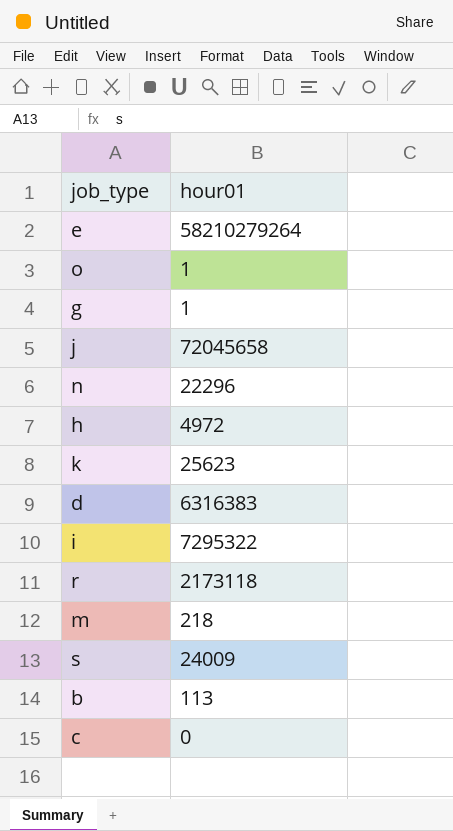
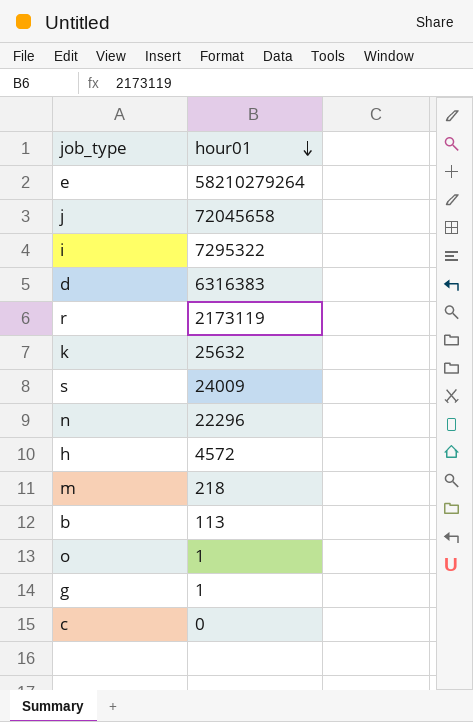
row order: none -> hour01 descending
r | hour01: 2173118 -> 2173119
k | hour01: 25623 -> 25632
h | hour01: 4972 -> 4572

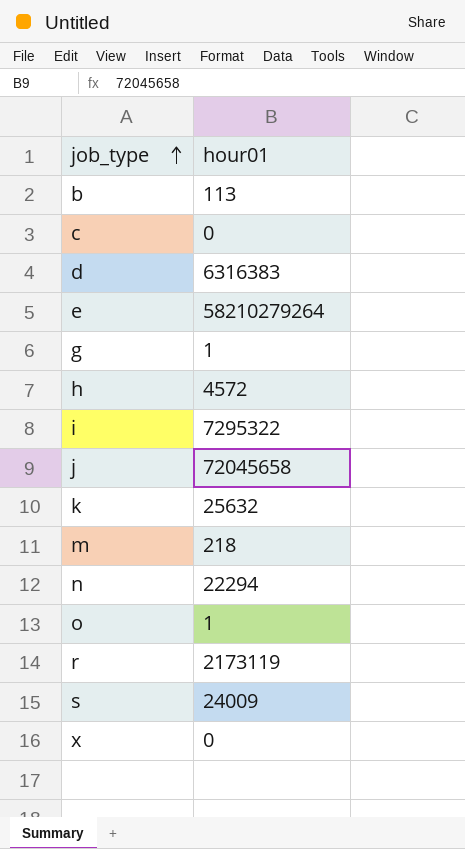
row order: hour01 descending -> job_type ascending
n | hour01: 22296 -> 22294
row x: none -> 0

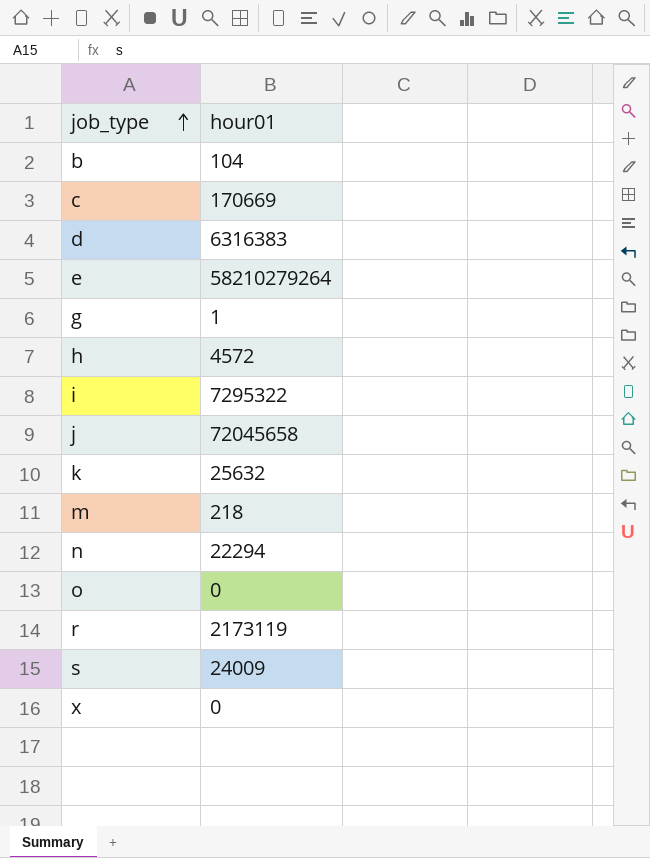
b | hour01: 113 -> 104
c | hour01: 0 -> 170669
o | hour01: 1 -> 0

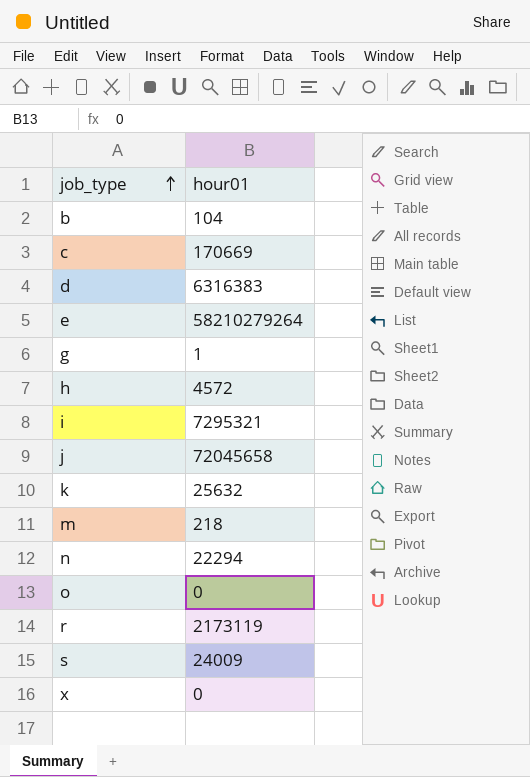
i | hour01: 7295322 -> 7295321

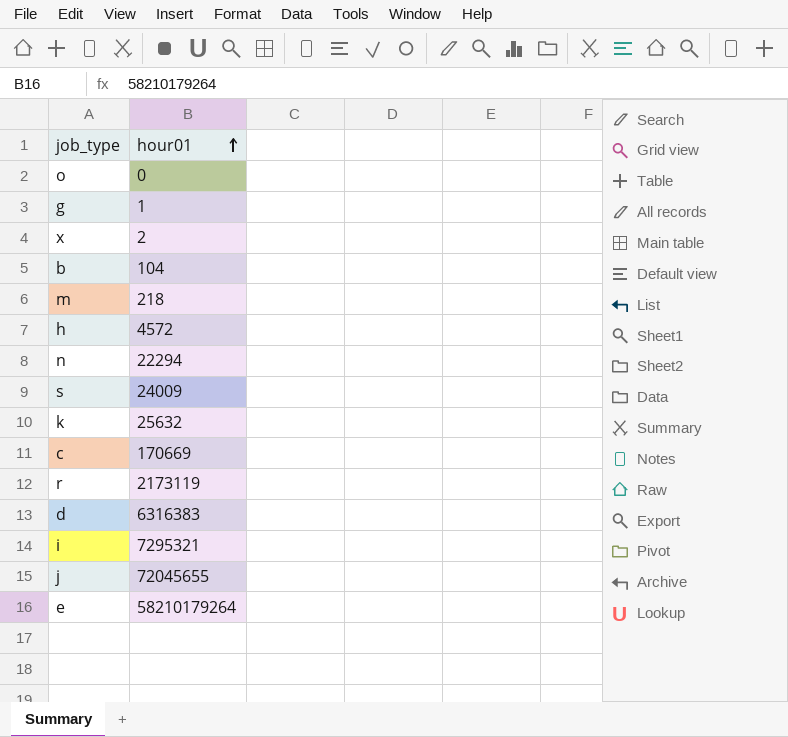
row order: job_type ascending -> hour01 ascending
x | hour01: 0 -> 2
j | hour01: 72045658 -> 72045655
e | hour01: 58210279264 -> 58210179264

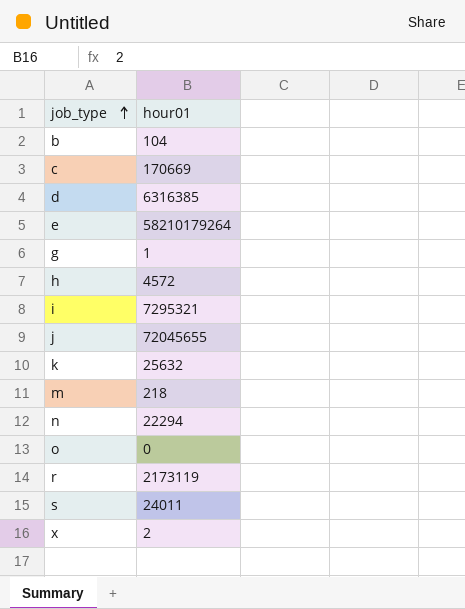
row order: hour01 ascending -> job_type ascending
d | hour01: 6316383 -> 6316385
s | hour01: 24009 -> 24011

